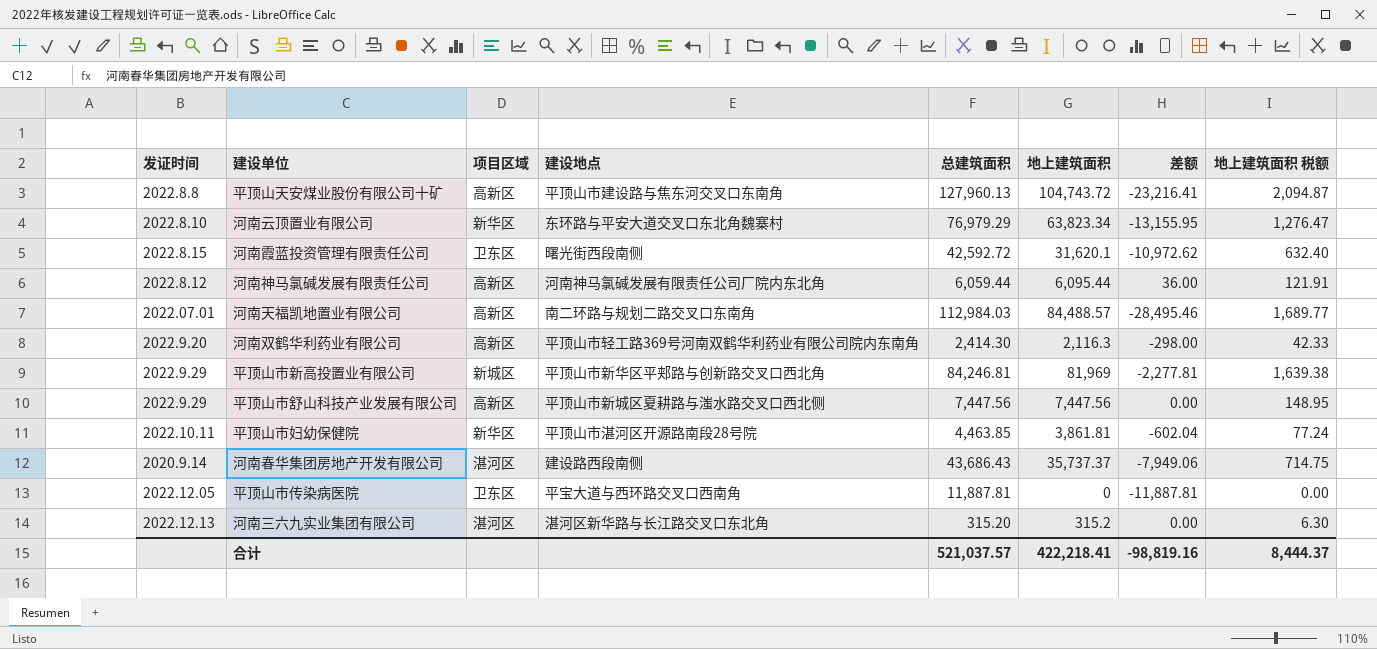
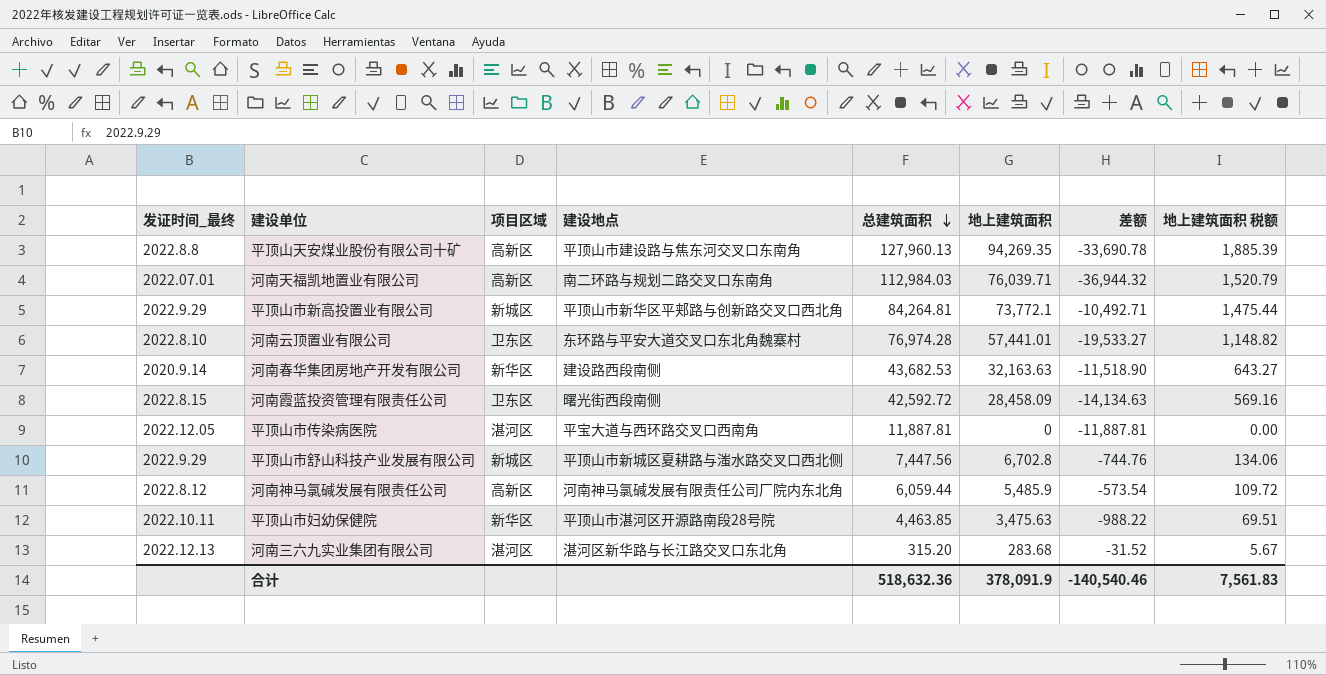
row order: none -> 总建筑面积 descending
column name: 发证时间 -> 发证时间_最终
row 河南双鹤华利药业有限公司: 2022.9.20 | 高新区 | 平顶山市轻工路369号河南双鹤华利药业有限公司院内东南角 | 2,414.30 | 2,116.3 | -298.00 | 42.33 -> none
平顶山天安煤业股份有限公司十矿 | 地上建筑面积: 104,743.72 -> 94,269.35
平顶山天安煤业股份有限公司十矿 | 差额: -23,216.41 -> -33,690.78
平顶山天安煤业股份有限公司十矿 | 地上建筑面积 税额: 2,094.87 -> 1,885.39
河南天福凯地置业有限公司 | 地上建筑面积: 84,488.57 -> 76,039.71
河南天福凯地置业有限公司 | 差额: -28,495.46 -> -36,944.32
河南天福凯地置业有限公司 | 地上建筑面积 税额: 1,689.77 -> 1,520.79
平顶山市新高投置业有限公司 | 总建筑面积: 84,246.81 -> 84,264.81
平顶山市新高投置业有限公司 | 地上建筑面积: 81,969 -> 73,772.1
平顶山市新高投置业有限公司 | 差额: -2,277.81 -> -10,492.71
平顶山市新高投置业有限公司 | 地上建筑面积 税额: 1,639.38 -> 1,475.44
河南云顶置业有限公司 | 项目区域: 新华区 -> 卫东区
河南云顶置业有限公司 | 总建筑面积: 76,979.29 -> 76,974.28
河南云顶置业有限公司 | 地上建筑面积: 63,823.34 -> 57,441.01
河南云顶置业有限公司 | 差额: -13,155.95 -> -19,533.27
河南云顶置业有限公司 | 地上建筑面积 税额: 1,276.47 -> 1,148.82
河南春华集团房地产开发有限公司 | 项目区域: 湛河区 -> 新华区
河南春华集团房地产开发有限公司 | 总建筑面积: 43,686.43 -> 43,682.53
河南春华集团房地产开发有限公司 | 地上建筑面积: 35,737.37 -> 32,163.63
河南春华集团房地产开发有限公司 | 差额: -7,949.06 -> -11,518.90
河南春华集团房地产开发有限公司 | 地上建筑面积 税额: 714.75 -> 643.27
河南霞蓝投资管理有限责任公司 | 地上建筑面积: 31,620.1 -> 28,458.09
河南霞蓝投资管理有限责任公司 | 差额: -10,972.62 -> -14,134.63
河南霞蓝投资管理有限责任公司 | 地上建筑面积 税额: 632.40 -> 569.16
平顶山市传染病医院 | 项目区域: 卫东区 -> 湛河区
平顶山市舒山科技产业发展有限公司 | 项目区域: 高新区 -> 新城区
平顶山市舒山科技产业发展有限公司 | 地上建筑面积: 7,447.56 -> 6,702.8
平顶山市舒山科技产业发展有限公司 | 差额: 0.00 -> -744.76
平顶山市舒山科技产业发展有限公司 | 地上建筑面积 税额: 148.95 -> 134.06
河南神马氯碱发展有限责任公司 | 地上建筑面积: 6,095.44 -> 5,485.9
河南神马氯碱发展有限责任公司 | 差额: 36.00 -> -573.54
河南神马氯碱发展有限责任公司 | 地上建筑面积 税额: 121.91 -> 109.72
平顶山市妇幼保健院 | 地上建筑面积: 3,861.81 -> 3,475.63
平顶山市妇幼保健院 | 差额: -602.04 -> -988.22
平顶山市妇幼保健院 | 地上建筑面积 税额: 77.24 -> 69.51
河南三六九实业集团有限公司 | 地上建筑面积: 315.2 -> 283.68
河南三六九实业集团有限公司 | 差额: 0.00 -> -31.52
河南三六九实业集团有限公司 | 地上建筑面积 税额: 6.30 -> 5.67
合计 | 总建筑面积: 521,037.57 -> 518,632.36
合计 | 地上建筑面积: 422,218.41 -> 378,091.9
合计 | 差额: -98,819.16 -> -140,540.46
合计 | 地上建筑面积 税额: 8,444.37 -> 7,561.83

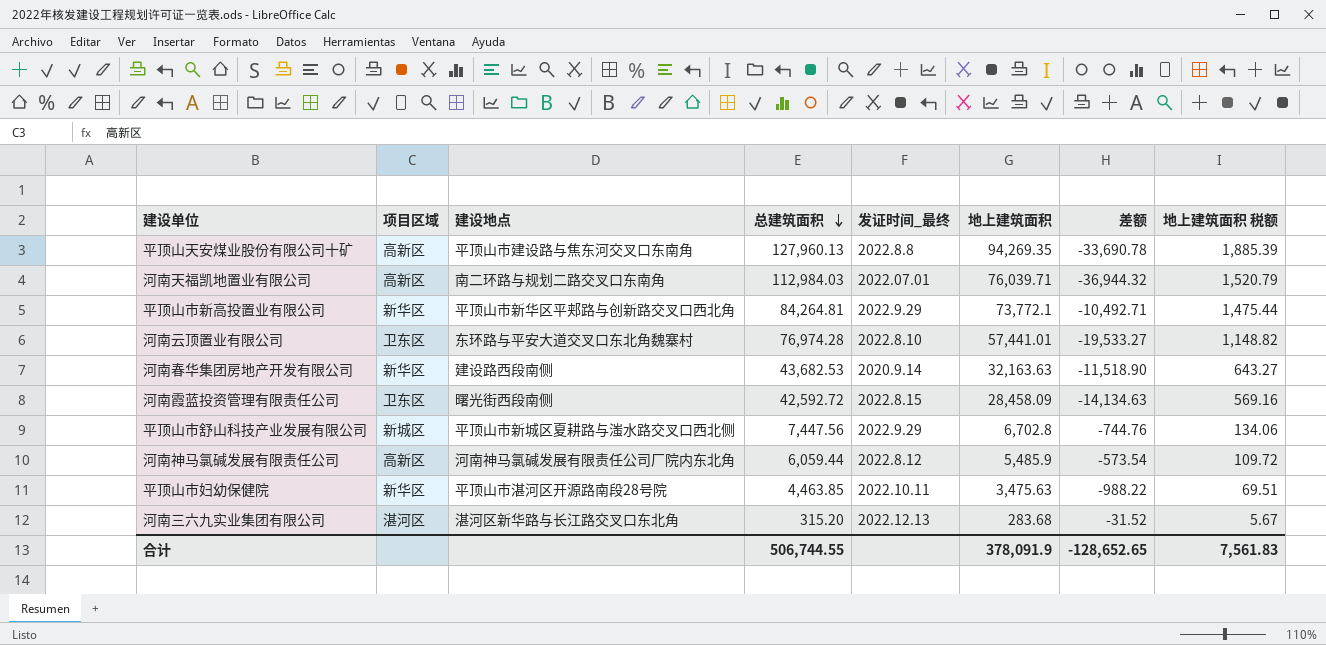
column 发证时间_最终 | position: 1 -> 5
row 平顶山市传染病医院: 2022.12.05 | 湛河区 | 平宝大道与西环路交叉口西南角 | 11,887.81 | 0 | -11,887.81 | 0.00 -> none
平顶山市新高投置业有限公司 | 项目区域: 新城区 -> 新华区
合计 | 总建筑面积: 518,632.36 -> 506,744.55
合计 | 差额: -140,540.46 -> -128,652.65

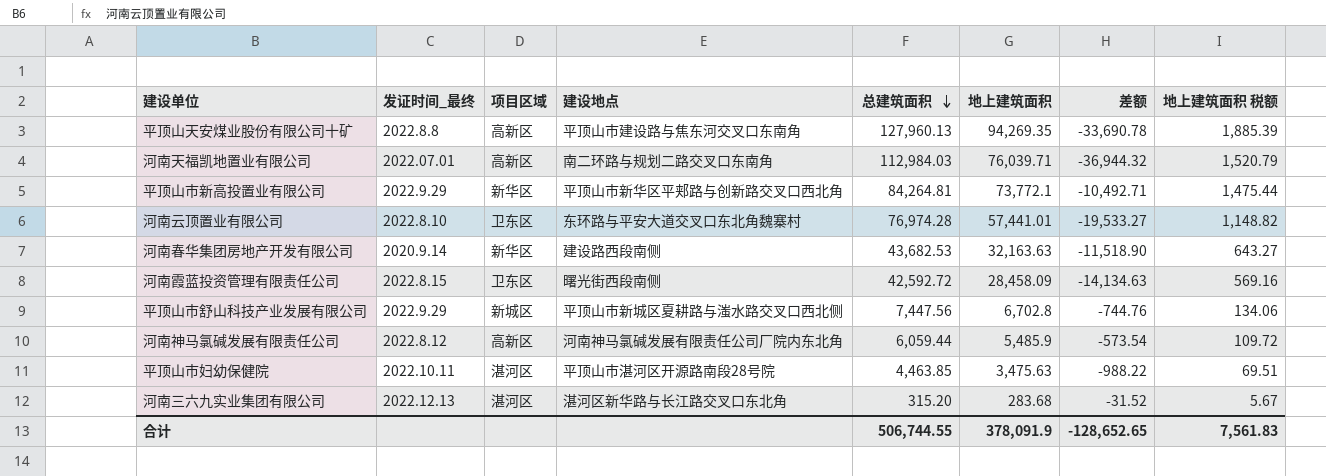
column 发证时间_最终 | position: 5 -> 2
平顶山市妇幼保健院 | 项目区域: 新华区 -> 湛河区

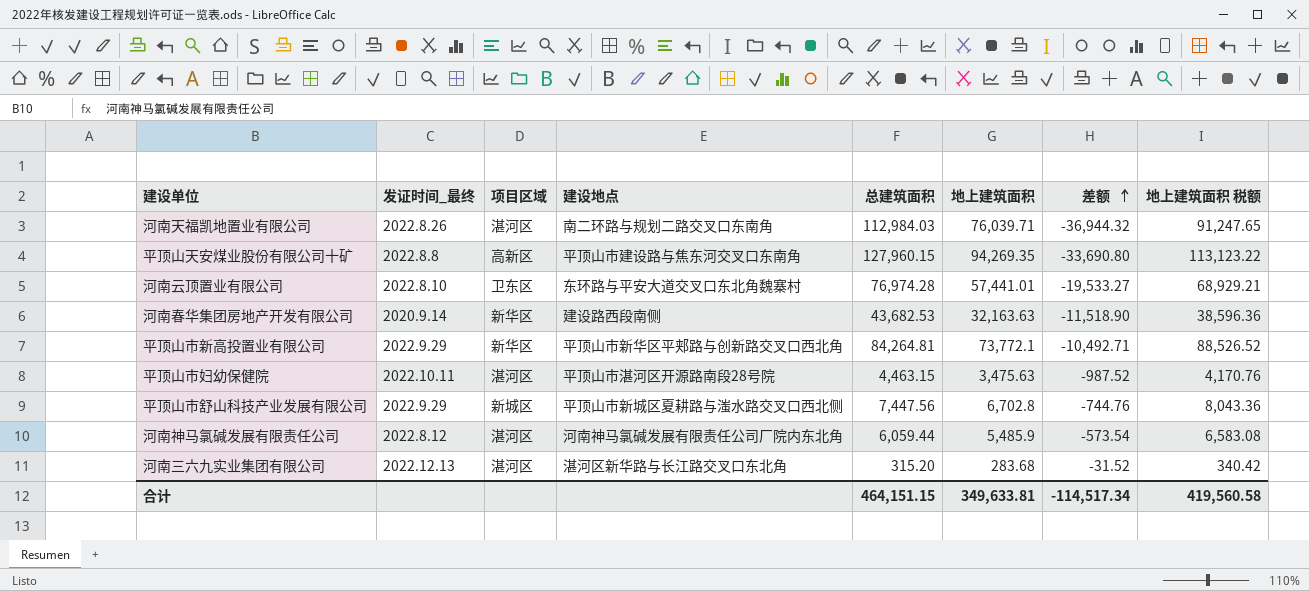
row order: 总建筑面积 descending -> 差额 ascending
column 地上建筑面积 税额 | formula: [地上建筑面积] * 0.02 -> [地上建筑面积] * 1.2
row 河南霞蓝投资管理有限责任公司: 2022.8.15 | 卫东区 | 曙光街西段南侧 | 42,592.72 | 28,458.09 | -14,134.63 | 569.16 -> none
河南天福凯地置业有限公司 | 发证时间_最终: 2022.07.01 -> 2022.8.26
河南天福凯地置业有限公司 | 项目区域: 高新区 -> 湛河区
平顶山天安煤业股份有限公司十矿 | 总建筑面积: 127,960.13 -> 127,960.15
平顶山天安煤业股份有限公司十矿 | 差额: -33,690.78 -> -33,690.80
平顶山市妇幼保健院 | 总建筑面积: 4,463.85 -> 4,463.15
平顶山市妇幼保健院 | 差额: -988.22 -> -987.52
河南神马氯碱发展有限责任公司 | 项目区域: 高新区 -> 湛河区
合计 | 总建筑面积: 506,744.55 -> 464,151.15
合计 | 地上建筑面积: 378,091.9 -> 349,633.81
合计 | 差额: -128,652.65 -> -114,517.34
合计 | 地上建筑面积 税额: 7,561.83 -> 419,560.58

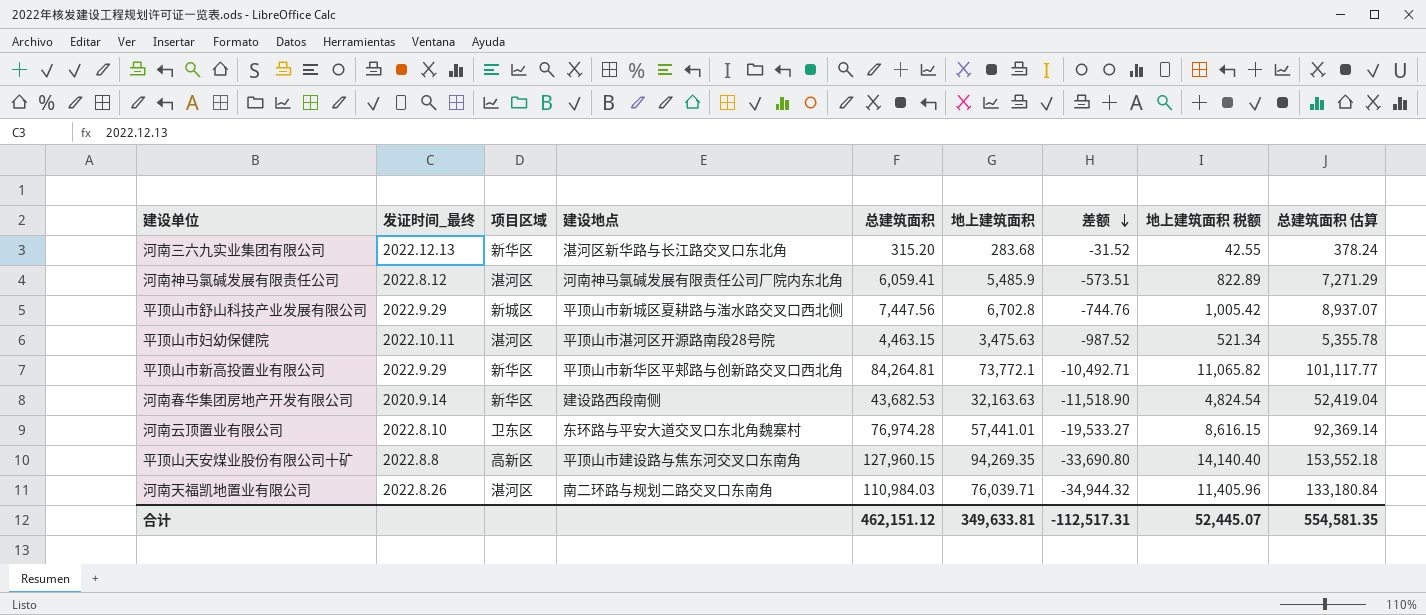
row order: 差额 ascending -> 差额 descending
column 地上建筑面积 税额 | formula: [地上建筑面积] * 1.2 -> [地上建筑面积] * 0.15
column 总建筑面积 估算 | formula: none -> [总建筑面积] * 1.2
河南三六九实业集团有限公司 | 项目区域: 湛河区 -> 新华区
河南神马氯碱发展有限责任公司 | 总建筑面积: 6,059.44 -> 6,059.41
河南神马氯碱发展有限责任公司 | 差额: -573.54 -> -573.51
河南天福凯地置业有限公司 | 总建筑面积: 112,984.03 -> 110,984.03
河南天福凯地置业有限公司 | 差额: -36,944.32 -> -34,944.32
合计 | 总建筑面积: 464,151.15 -> 462,151.12
合计 | 差额: -114,517.34 -> -112,517.31
合计 | 地上建筑面积 税额: 419,560.58 -> 52,445.07

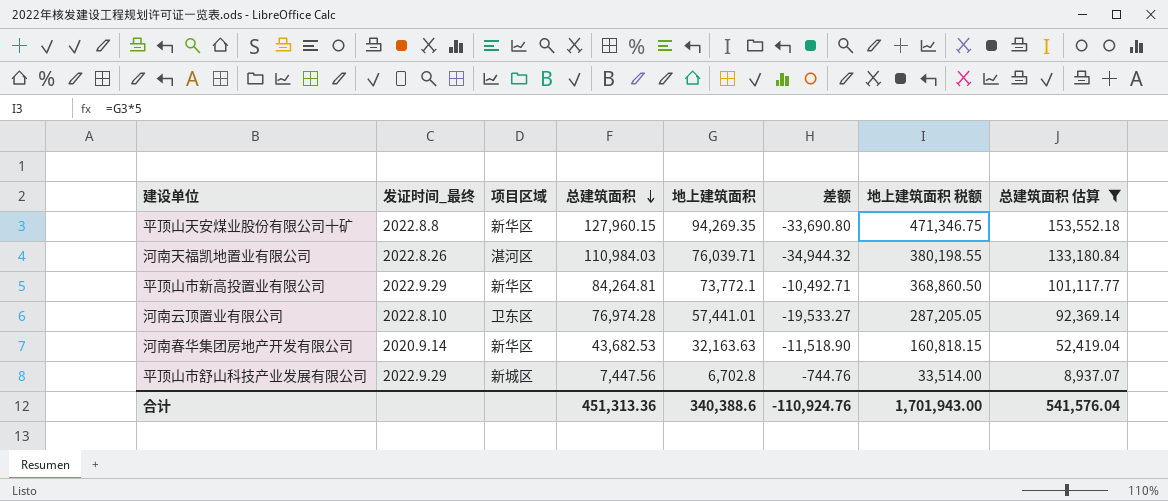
filter: none -> 总建筑面积 估算 >= 8,937.07
row order: 差额 descending -> 总建筑面积 descending
column 建设地点 | position: 4 -> none
column 地上建筑面积 税额 | formula: [地上建筑面积] * 0.15 -> [地上建筑面积] * 5
平顶山天安煤业股份有限公司十矿 | 项目区域: 高新区 -> 新华区
合计 | 总建筑面积: 462,151.12 -> 451,313.36
合计 | 地上建筑面积: 349,633.81 -> 340,388.6
合计 | 差额: -112,517.31 -> -110,924.76
合计 | 地上建筑面积 税额: 52,445.07 -> 1,701,943.00
合计 | 总建筑面积 估算: 554,581.35 -> 541,576.04

